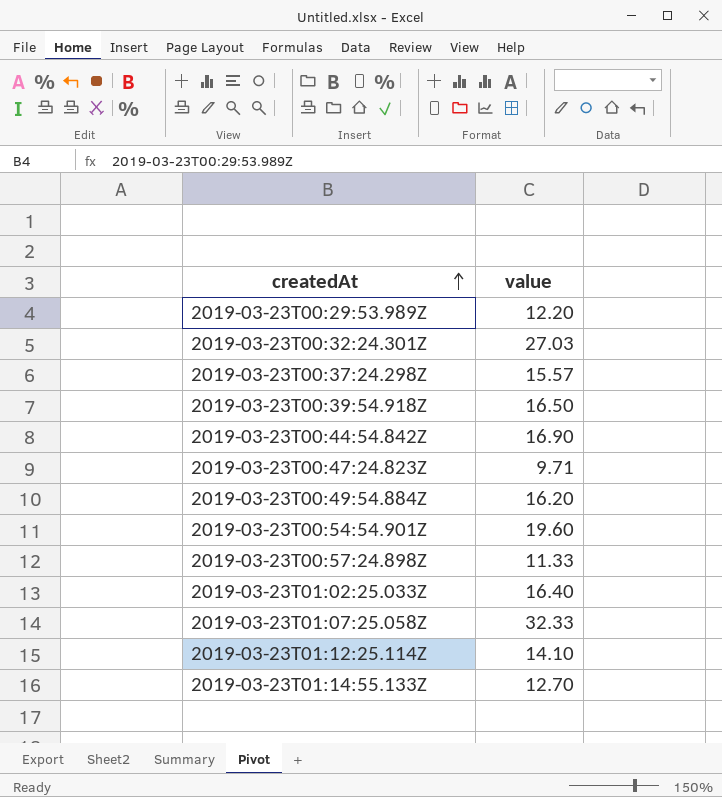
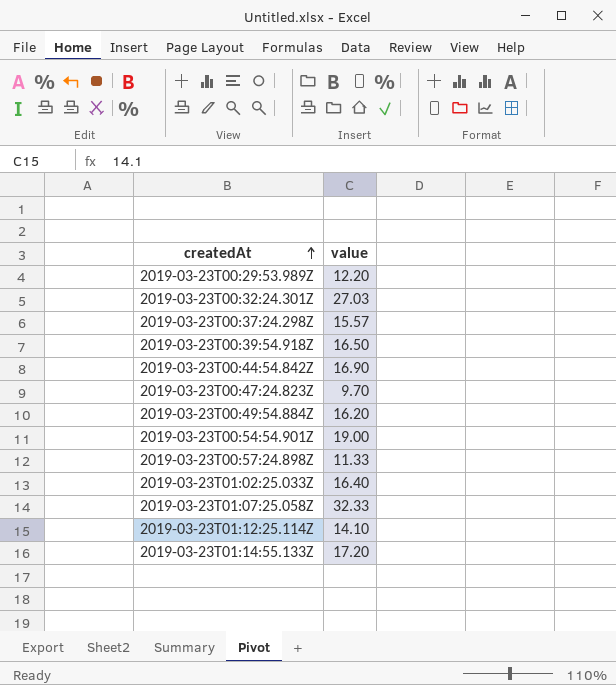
2019-03-23T00:47:24.823Z | value: 9.71 -> 9.70
2019-03-23T00:54:54.901Z | value: 19.60 -> 19.00
2019-03-23T01:14:55.133Z | value: 12.70 -> 17.20

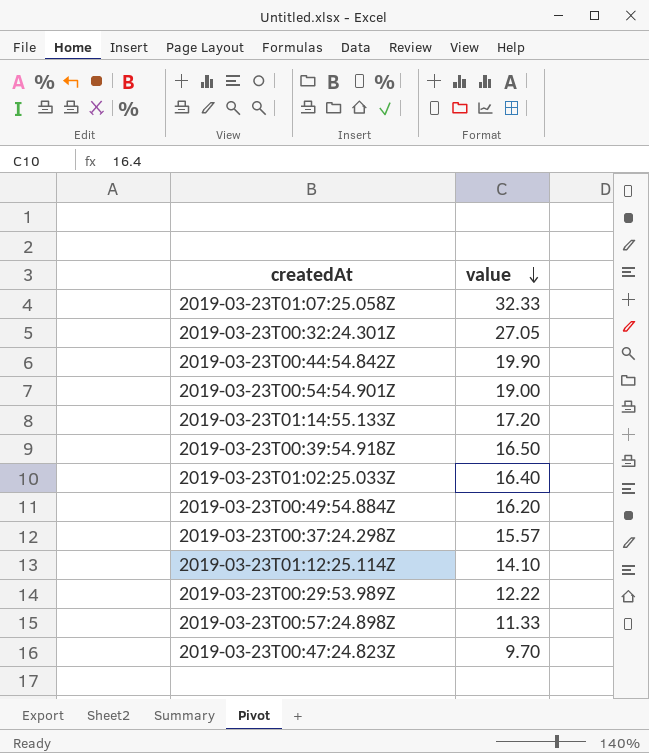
row order: createdAt ascending -> value descending
2019-03-23T00:32:24.301Z | value: 27.03 -> 27.05
2019-03-23T00:44:54.842Z | value: 16.90 -> 19.90
2019-03-23T00:29:53.989Z | value: 12.20 -> 12.22

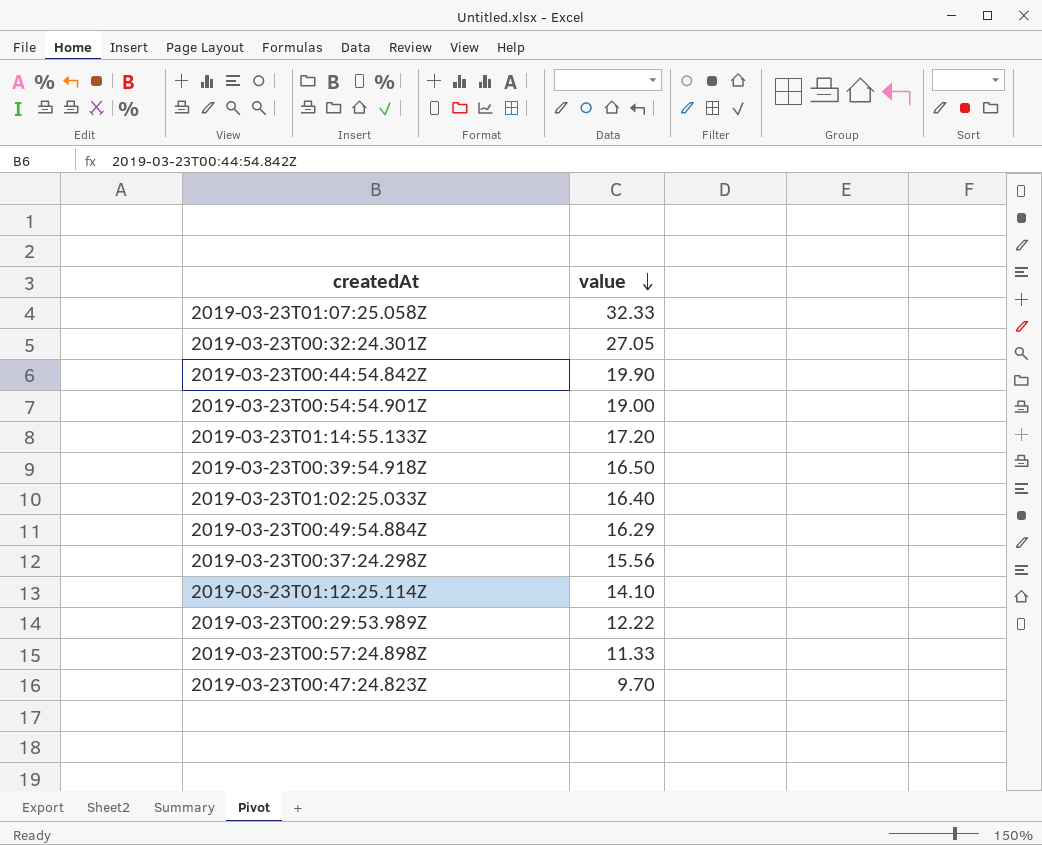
2019-03-23T00:49:54.884Z | value: 16.20 -> 16.29
2019-03-23T00:37:24.298Z | value: 15.57 -> 15.56

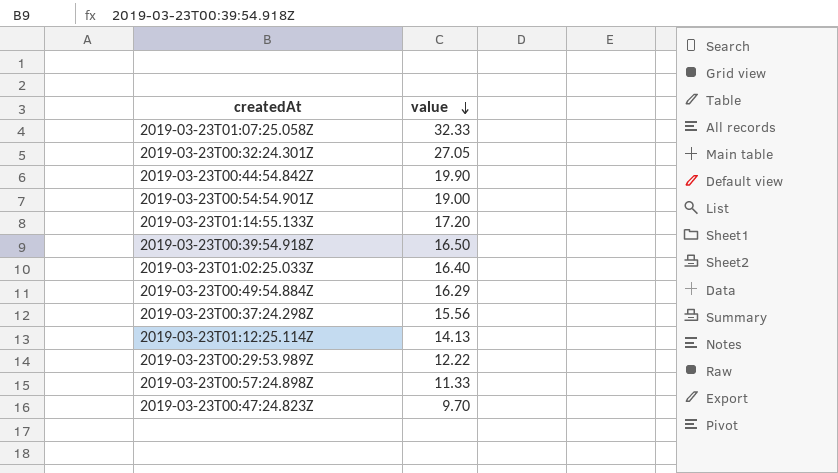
2019-03-23T01:12:25.114Z | value: 14.10 -> 14.13

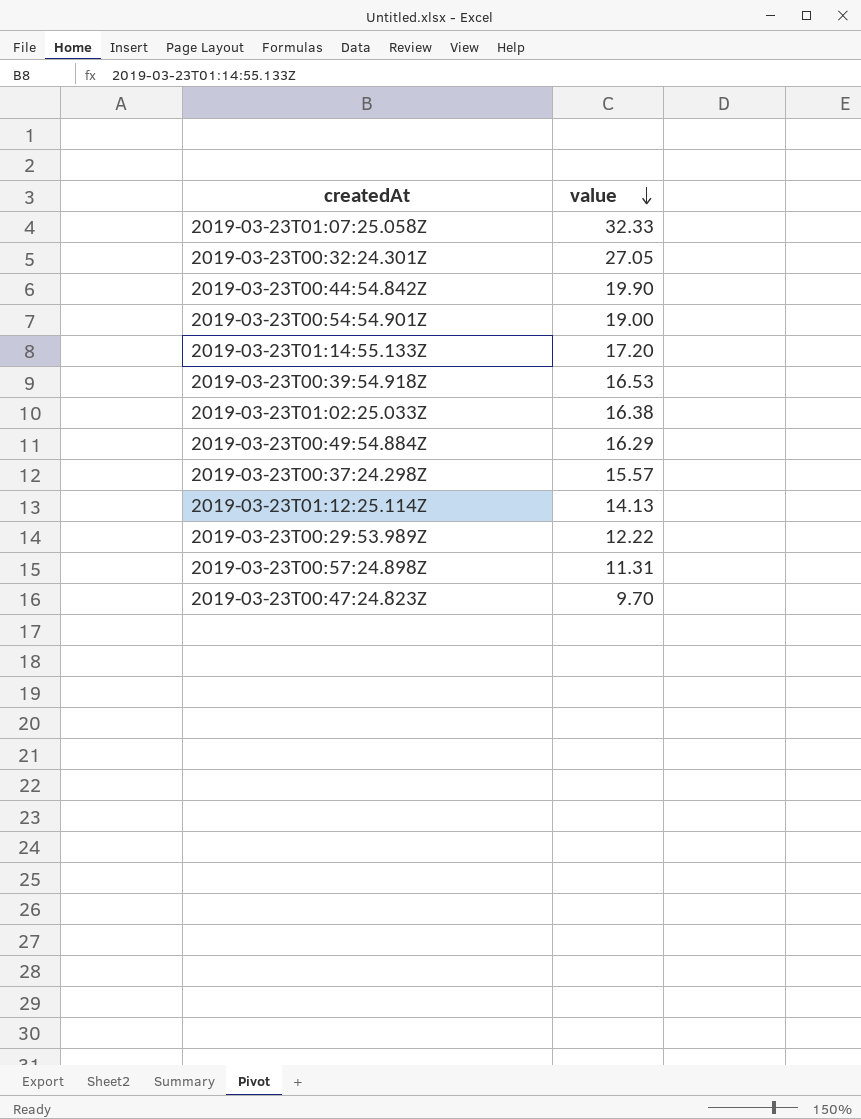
2019-03-23T00:39:54.918Z | value: 16.50 -> 16.53
2019-03-23T01:02:25.033Z | value: 16.40 -> 16.38
2019-03-23T00:37:24.298Z | value: 15.56 -> 15.57
2019-03-23T00:57:24.898Z | value: 11.33 -> 11.31

